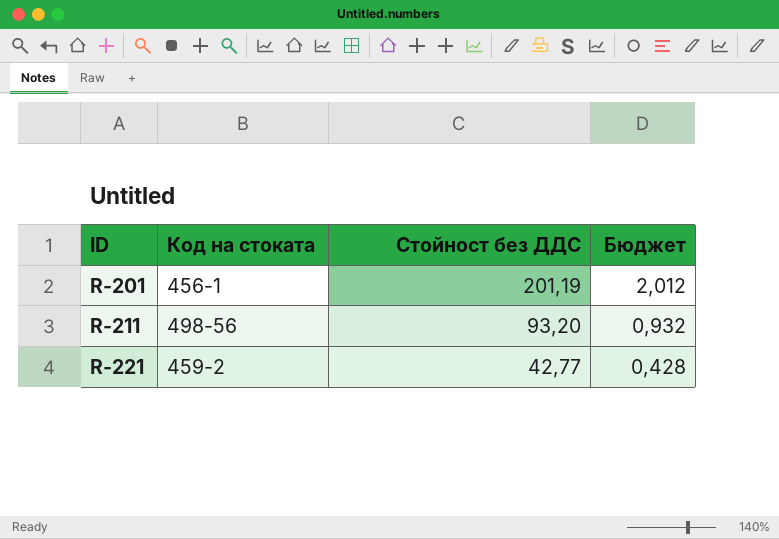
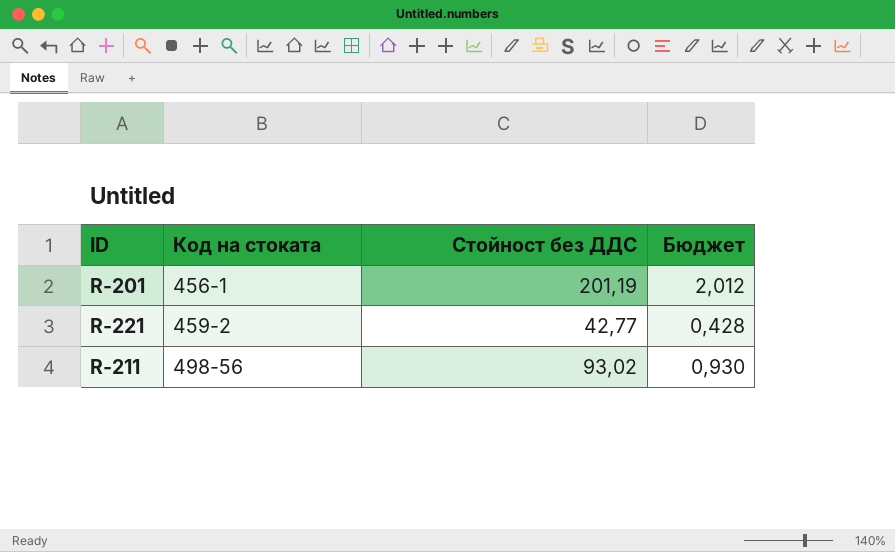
row order: ID ascending -> Код на стоката ascending
R-211 | Стойност без ДДС: 93,20 -> 93,02
R-211 | Бюджет: 0,932 -> 0,930

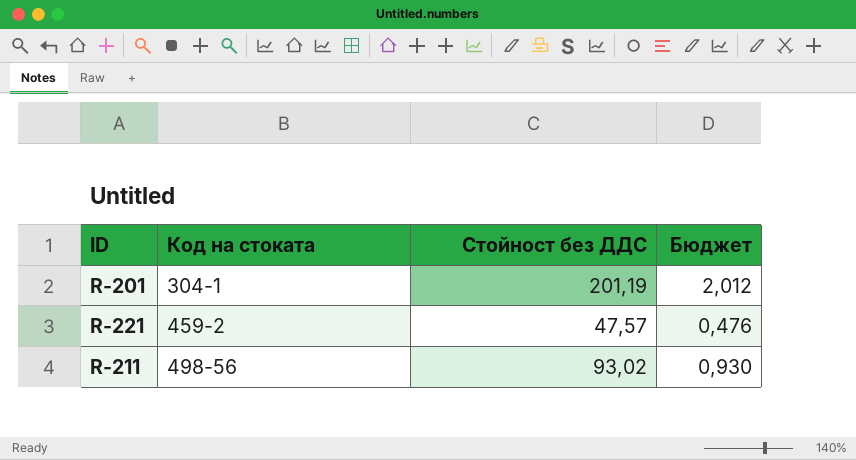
R-201 | Код на стоката: 456-1 -> 304-1
R-221 | Стойност без ДДС: 42,77 -> 47,57
R-221 | Бюджет: 0,428 -> 0,476

